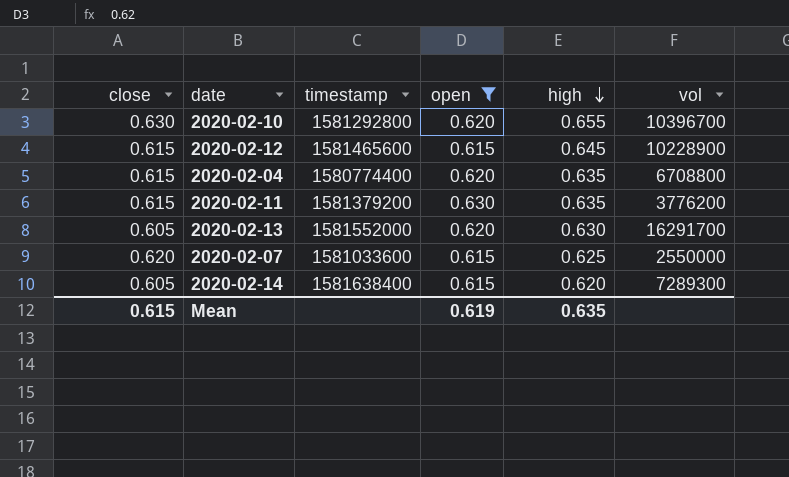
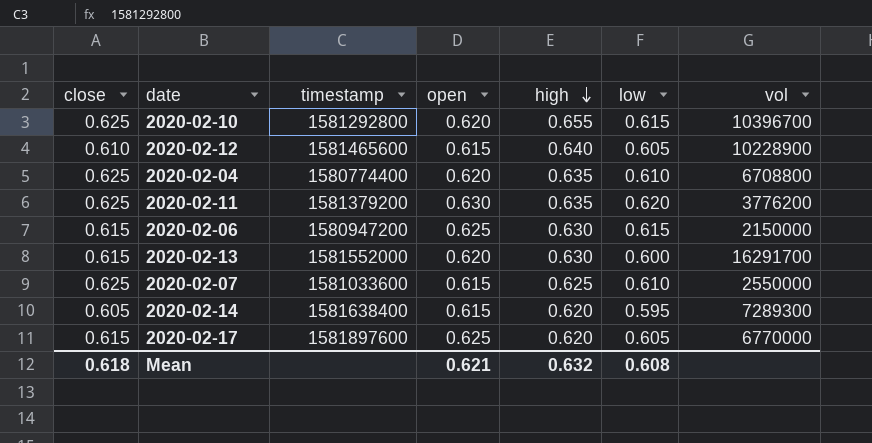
filter: open != 0.625 -> none
column low | position: none -> 6
2020-02-10 | close: 0.630 -> 0.625
2020-02-12 | close: 0.615 -> 0.610
2020-02-12 | high: 0.645 -> 0.640
2020-02-04 | close: 0.615 -> 0.625
2020-02-11 | close: 0.615 -> 0.625
2020-02-13 | close: 0.605 -> 0.615
2020-02-07 | close: 0.620 -> 0.625
Mean | close: 0.615 -> 0.618
Mean | open: 0.619 -> 0.621
Mean | high: 0.635 -> 0.632

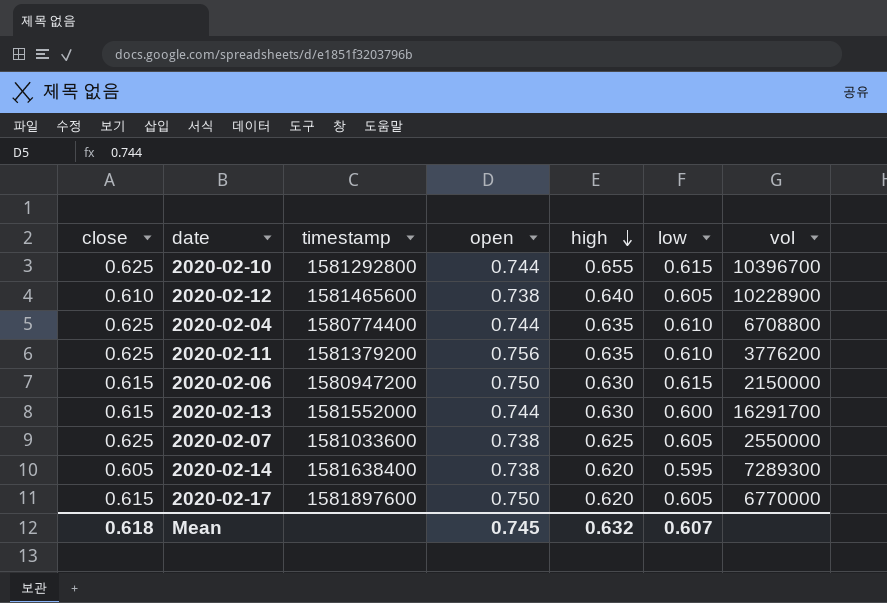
2020-02-10 | open: 0.620 -> 0.744
2020-02-12 | open: 0.615 -> 0.738
2020-02-04 | open: 0.620 -> 0.744
2020-02-11 | open: 0.630 -> 0.756
2020-02-11 | low: 0.620 -> 0.610
2020-02-06 | open: 0.625 -> 0.750
2020-02-13 | open: 0.620 -> 0.744
2020-02-07 | open: 0.615 -> 0.738
2020-02-07 | low: 0.610 -> 0.605
2020-02-14 | open: 0.615 -> 0.738
2020-02-17 | open: 0.625 -> 0.750
Mean | open: 0.621 -> 0.745
Mean | low: 0.608 -> 0.607

